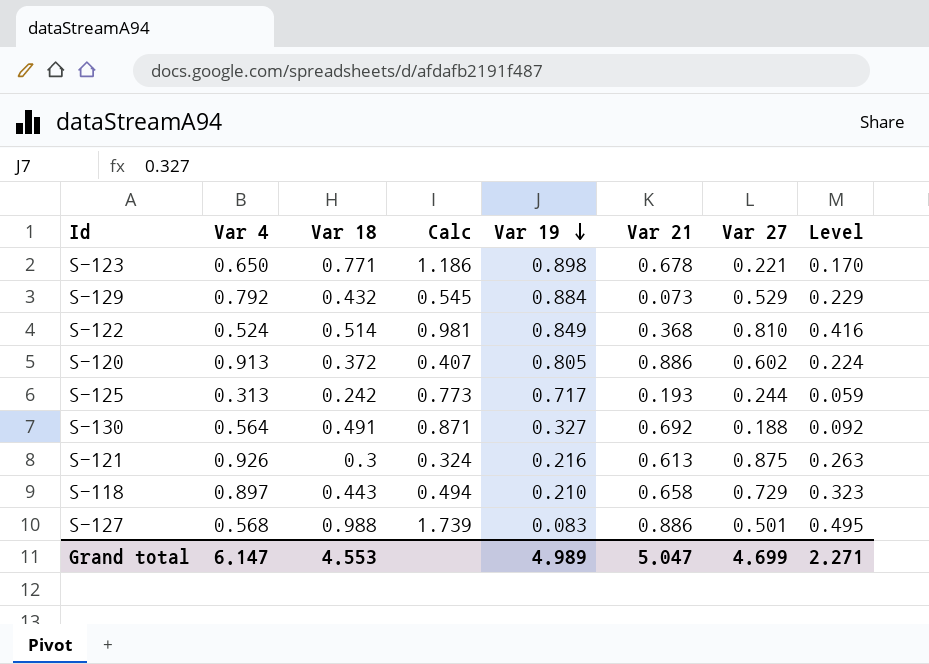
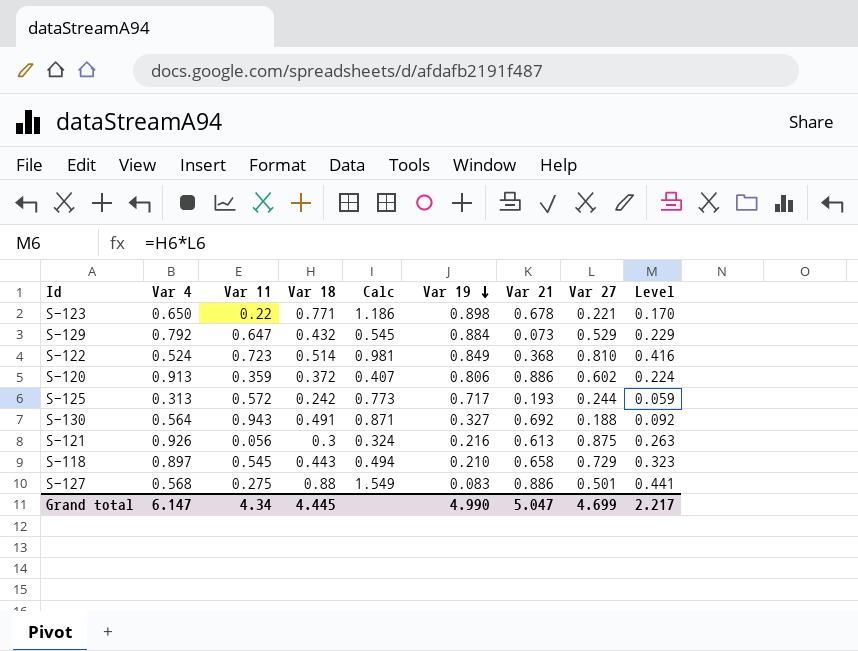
column Var 11 | position: none -> 3
S-120 | Var 19: 0.805 -> 0.806
S-127 | Var 18: 0.988 -> 0.88
S-127 | Calc: 1.739 -> 1.549
S-127 | Level: 0.495 -> 0.441
Grand total | Var 18: 4.553 -> 4.445
Grand total | Var 19: 4.989 -> 4.990
Grand total | Level: 2.271 -> 2.217

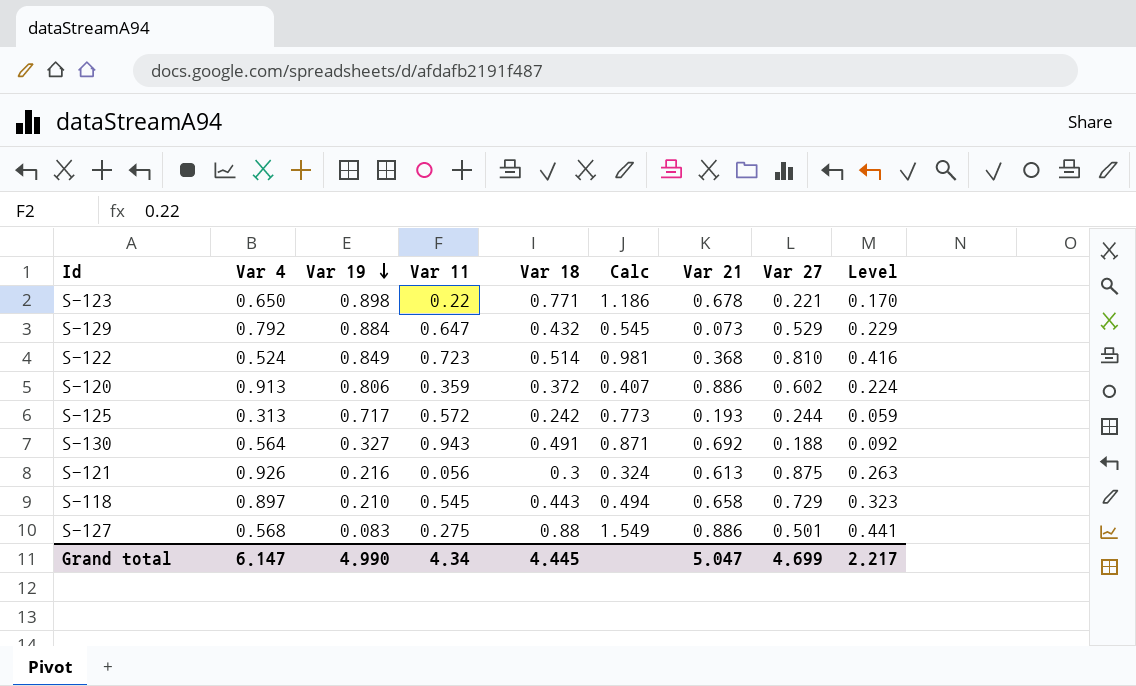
column Var 19 | position: 6 -> 3

